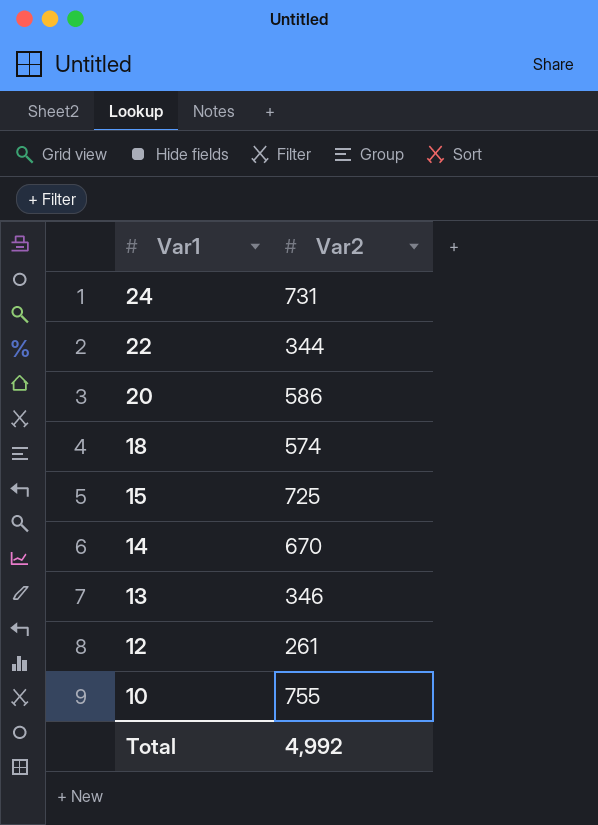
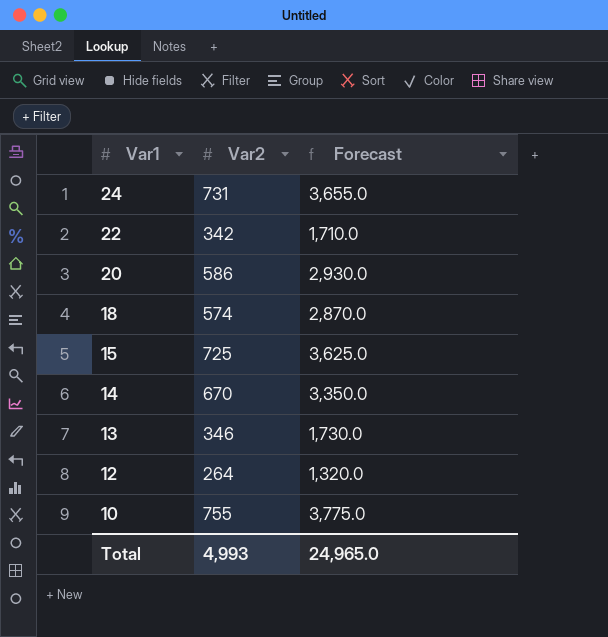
column Forecast | formula: none -> [Var2] * 5
22 | Var2: 344 -> 342
12 | Var2: 261 -> 264
Total | Var2: 4,992 -> 4,993

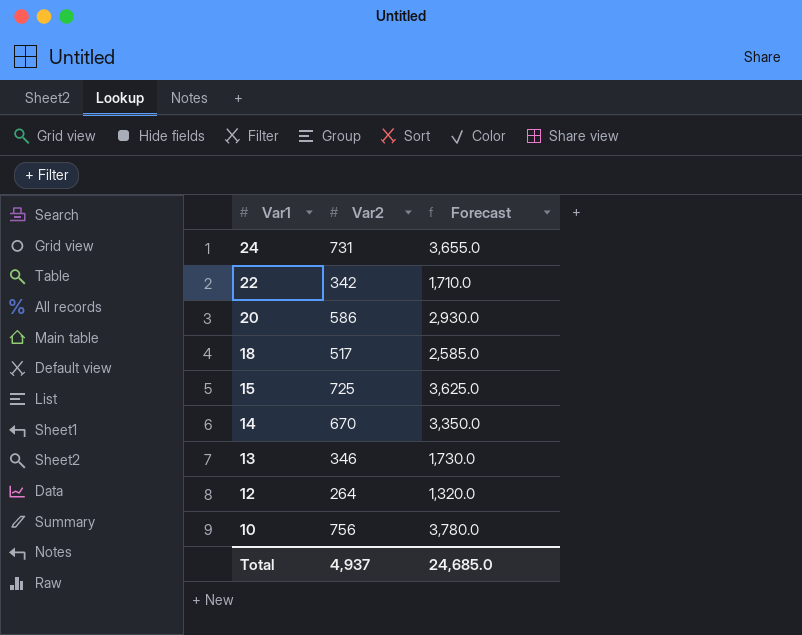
18 | Var2: 574 -> 517
18 | Forecast: 2,870.0 -> 2,585.0
10 | Var2: 755 -> 756
10 | Forecast: 3,775.0 -> 3,780.0
Total | Var2: 4,993 -> 4,937
Total | Forecast: 24,965.0 -> 24,685.0

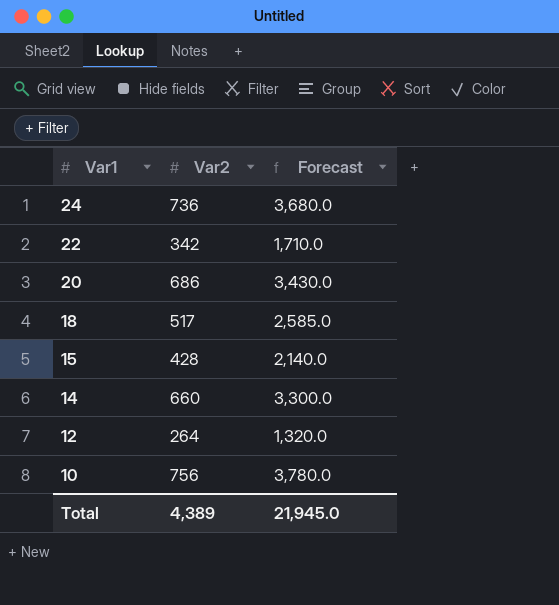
row 13: 346 | 1,730.0 -> none
24 | Var2: 731 -> 736
24 | Forecast: 3,655.0 -> 3,680.0
20 | Var2: 586 -> 686
20 | Forecast: 2,930.0 -> 3,430.0
15 | Var2: 725 -> 428
15 | Forecast: 3,625.0 -> 2,140.0
14 | Var2: 670 -> 660
14 | Forecast: 3,350.0 -> 3,300.0
Total | Var2: 4,937 -> 4,389
Total | Forecast: 24,685.0 -> 21,945.0

